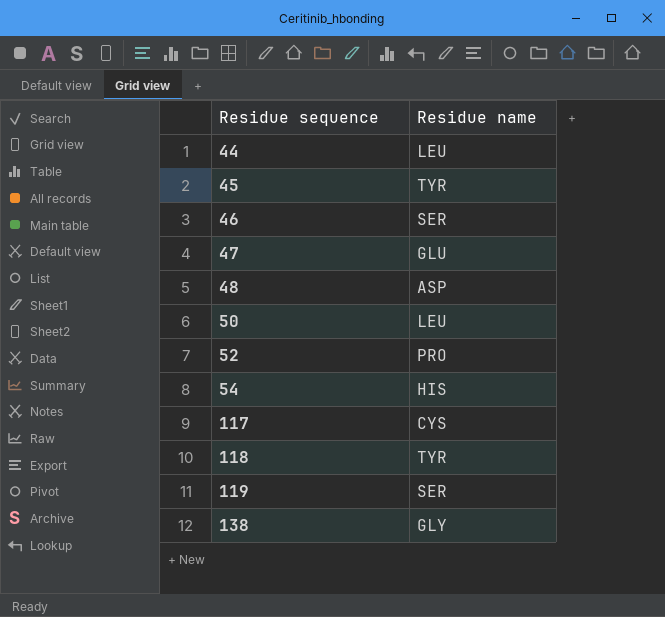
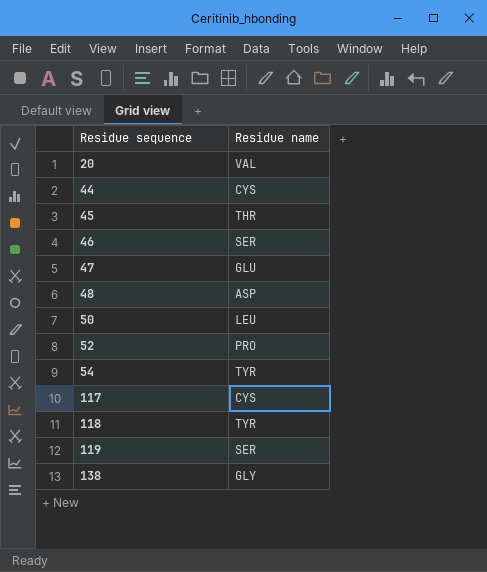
row 20: none -> VAL
44 | Residue name: LEU -> CYS
45 | Residue name: TYR -> THR
54 | Residue name: HIS -> TYR

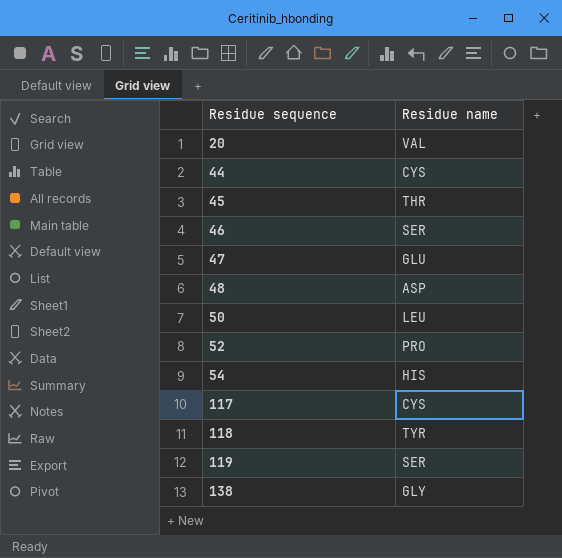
54 | Residue name: TYR -> HIS

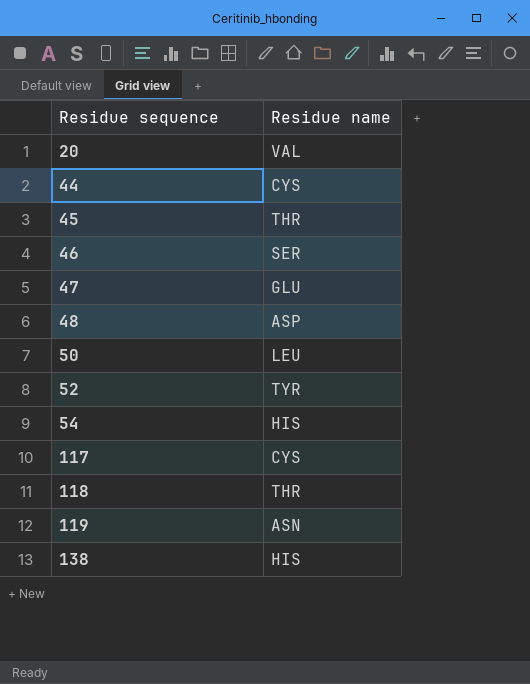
52 | Residue name: PRO -> TYR
118 | Residue name: TYR -> THR
119 | Residue name: SER -> ASN
138 | Residue name: GLY -> HIS

